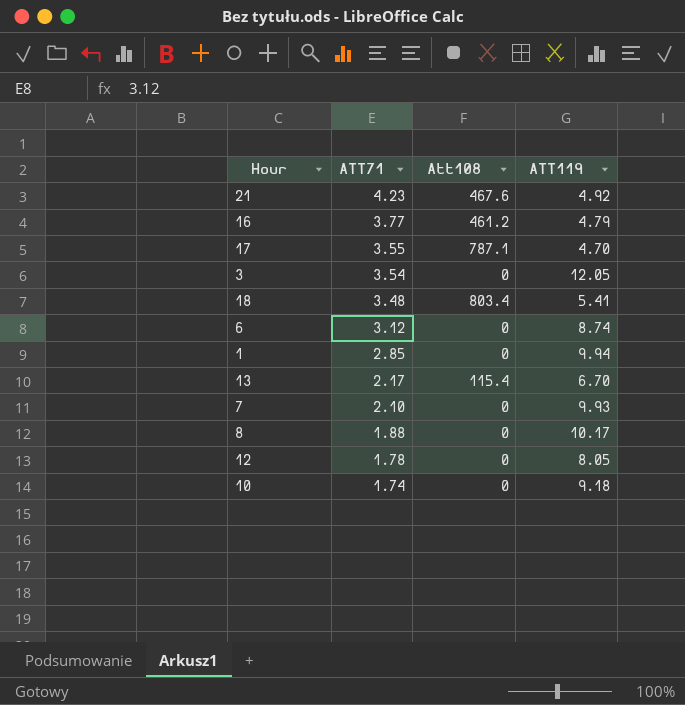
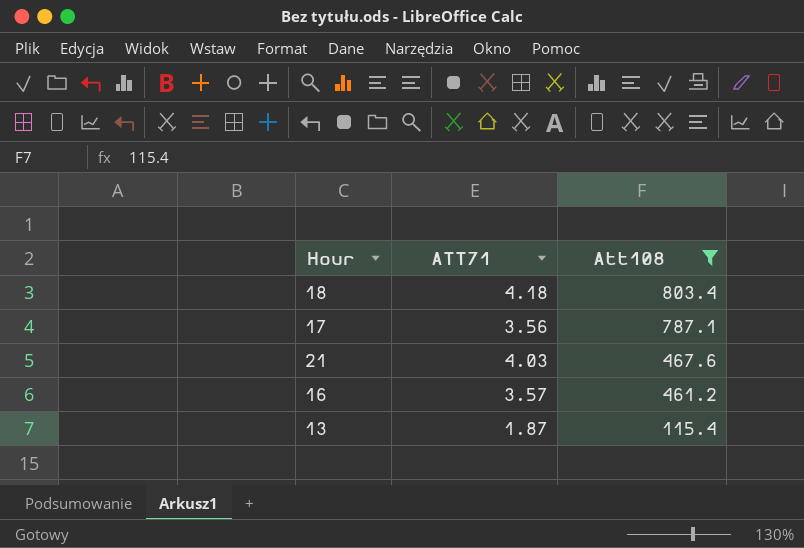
filter: none -> Att108 != 0
row order: ATT71 descending -> Att108 descending
column ATT119 | position: 4 -> none
18 | ATT71: 3.48 -> 4.18
17 | ATT71: 3.55 -> 3.56
21 | ATT71: 4.23 -> 4.03
16 | ATT71: 3.77 -> 3.57
13 | ATT71: 2.17 -> 1.87

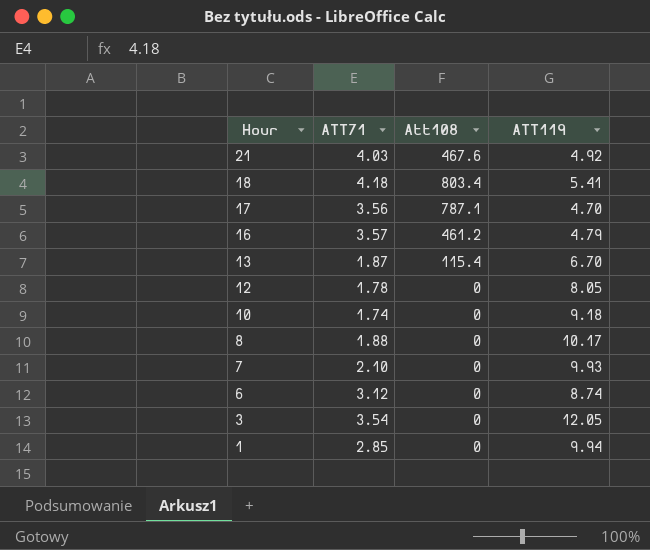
filter: Att108 != 0 -> none
row order: Att108 descending -> Hour descending
column ATT119 | position: none -> 4

